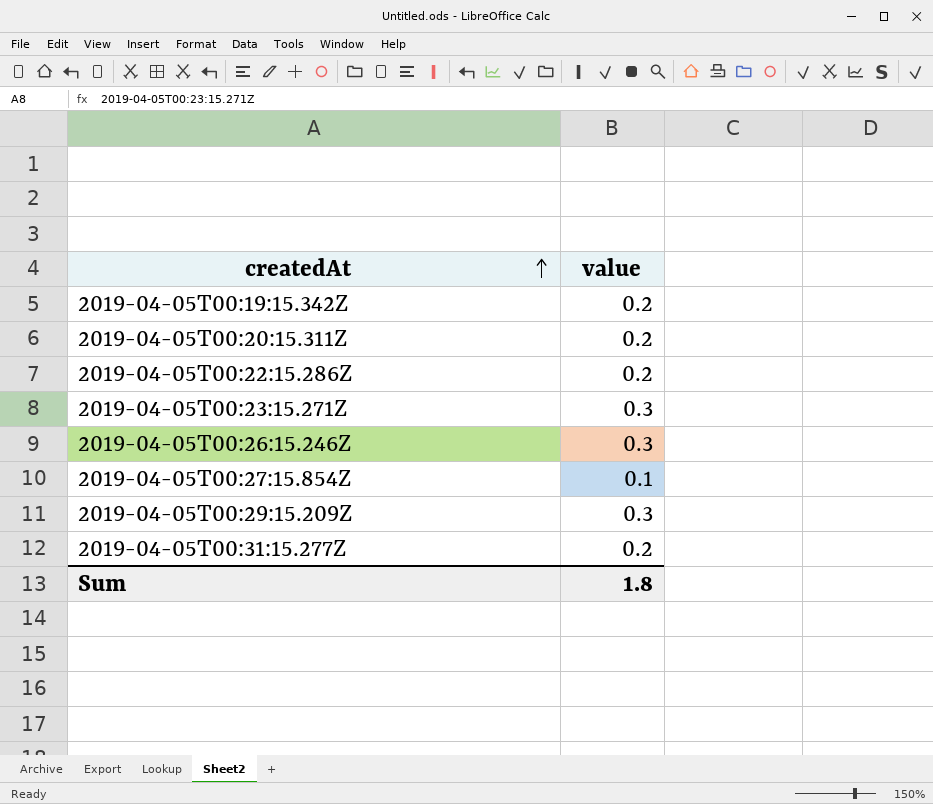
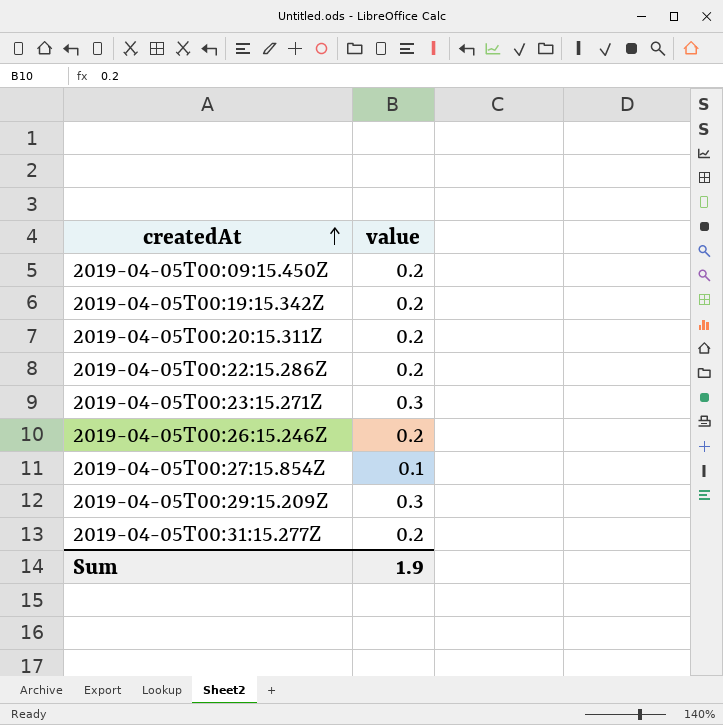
row 2019-04-05T00:09:15.450Z: none -> 0.2
2019-04-05T00:26:15.246Z | value: 0.3 -> 0.2
Sum | value: 1.8 -> 1.9

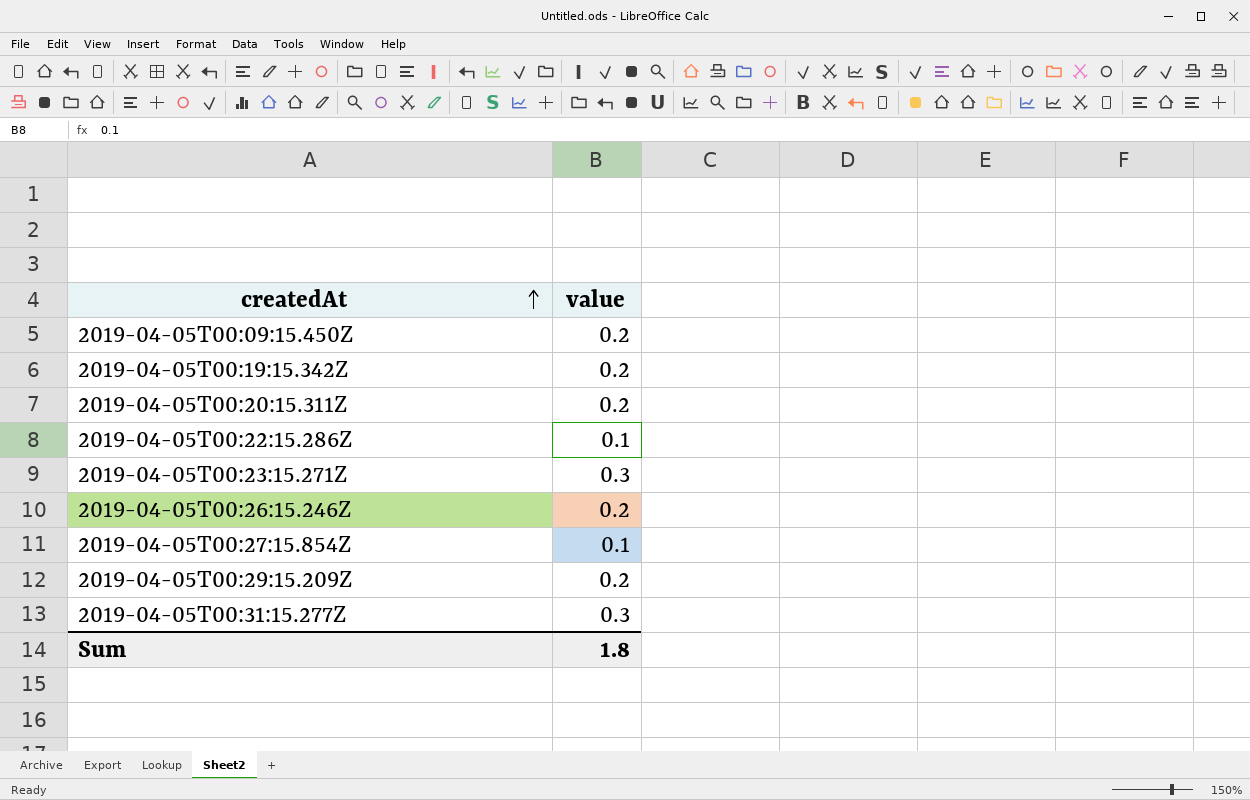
2019-04-05T00:22:15.286Z | value: 0.2 -> 0.1
2019-04-05T00:29:15.209Z | value: 0.3 -> 0.2
2019-04-05T00:31:15.277Z | value: 0.2 -> 0.3
Sum | value: 1.9 -> 1.8

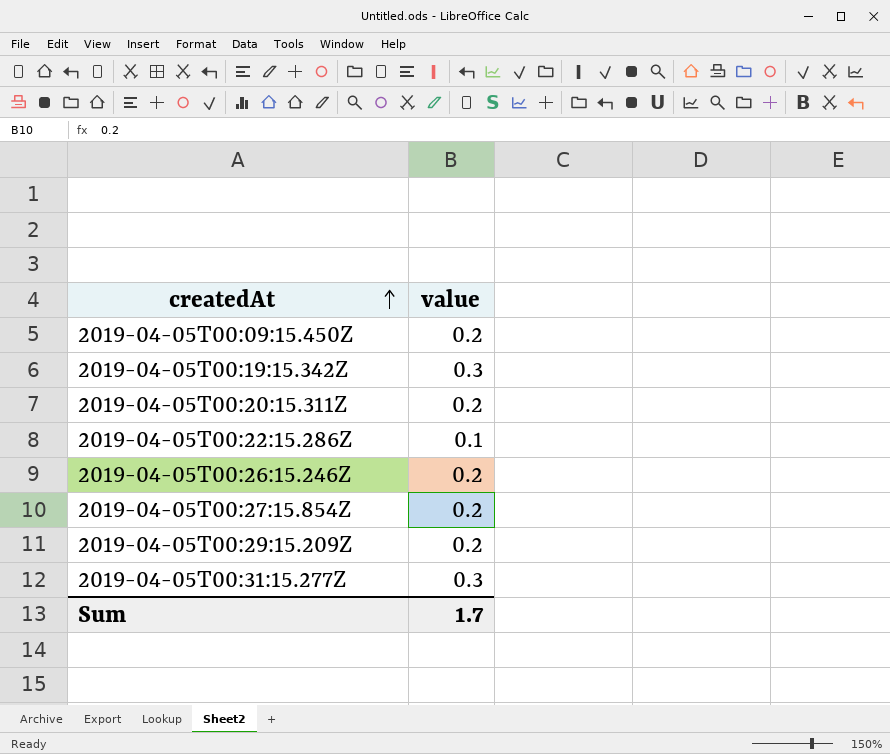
row 2019-04-05T00:23:15.271Z: 0.3 -> none
2019-04-05T00:19:15.342Z | value: 0.2 -> 0.3
2019-04-05T00:27:15.854Z | value: 0.1 -> 0.2
Sum | value: 1.8 -> 1.7

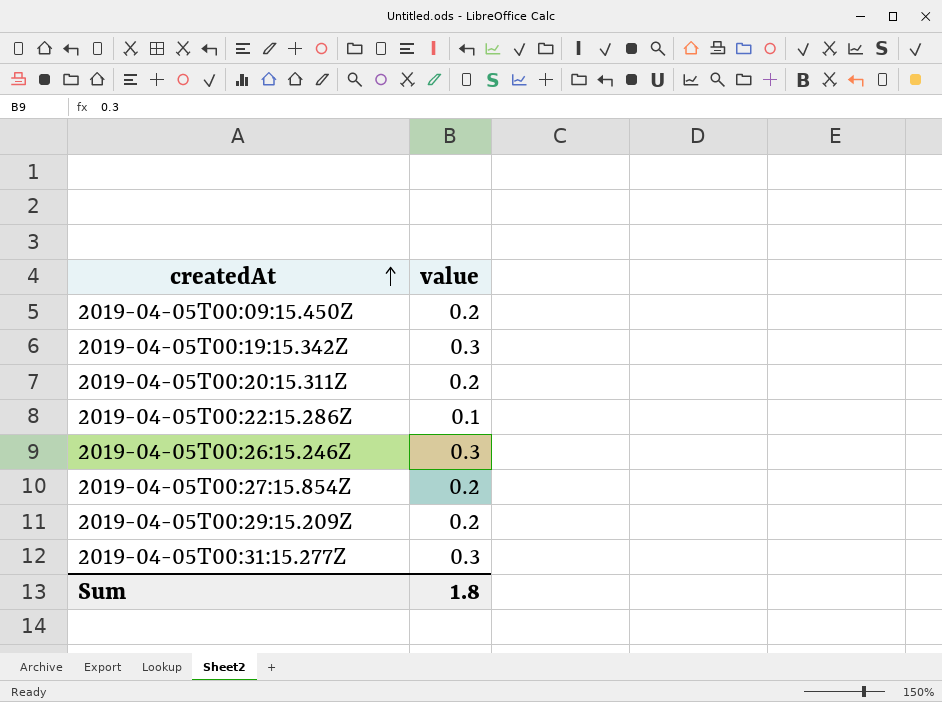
2019-04-05T00:26:15.246Z | value: 0.2 -> 0.3
Sum | value: 1.7 -> 1.8

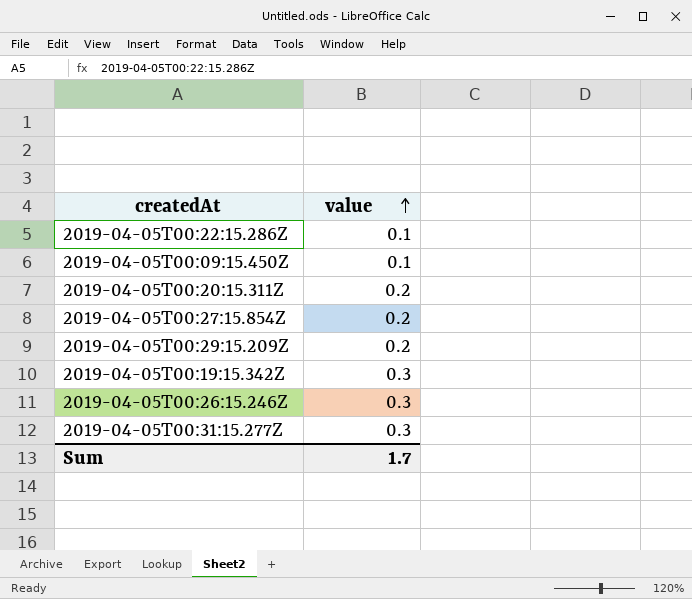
row order: createdAt ascending -> value ascending
2019-04-05T00:09:15.450Z | value: 0.2 -> 0.1
Sum | value: 1.8 -> 1.7

